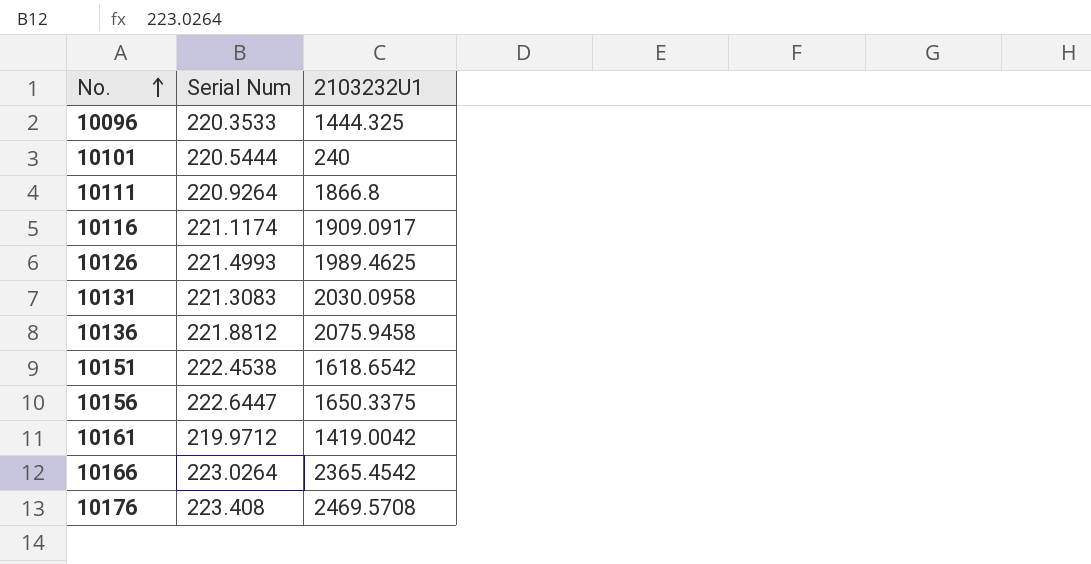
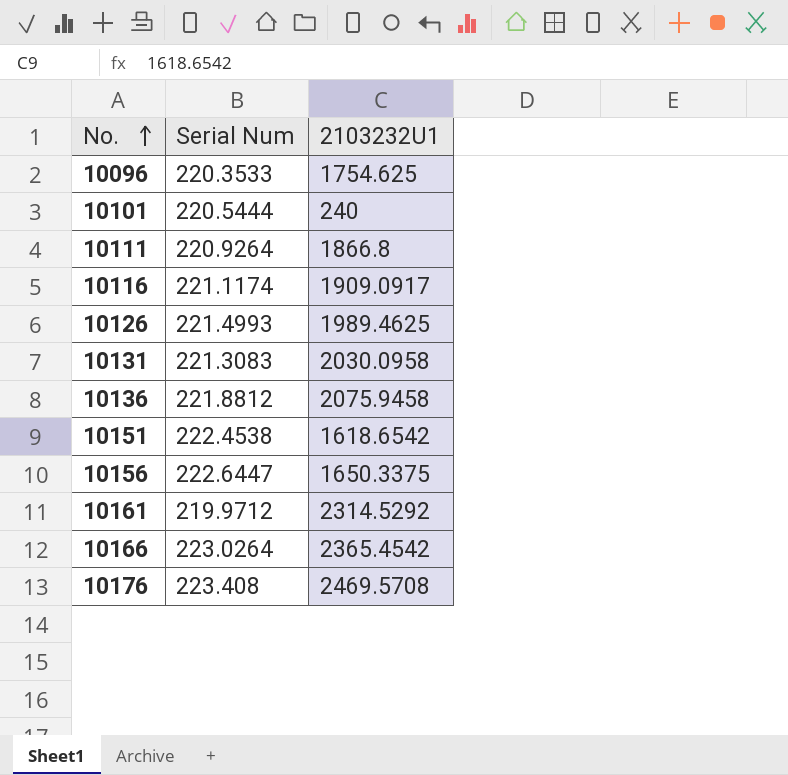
10096 | 2103232U1: 1444.325 -> 1754.625
10161 | 2103232U1: 1419.0042 -> 2314.5292

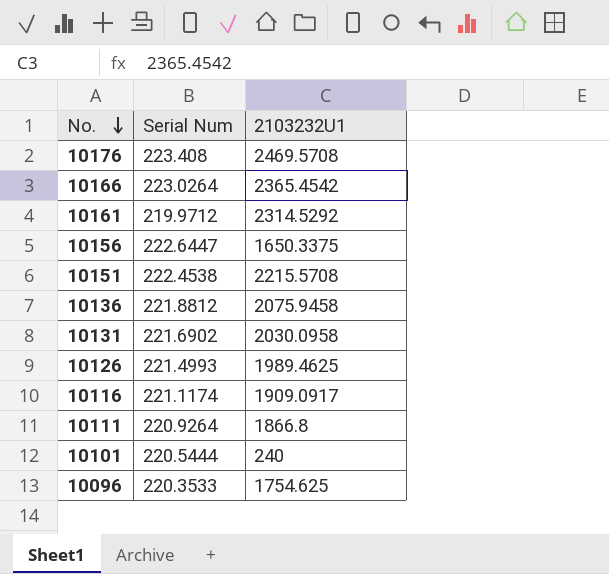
row order: No. ascending -> No. descending
10151 | 2103232U1: 1618.6542 -> 2215.5708
10131 | Serial Num: 221.3083 -> 221.6902

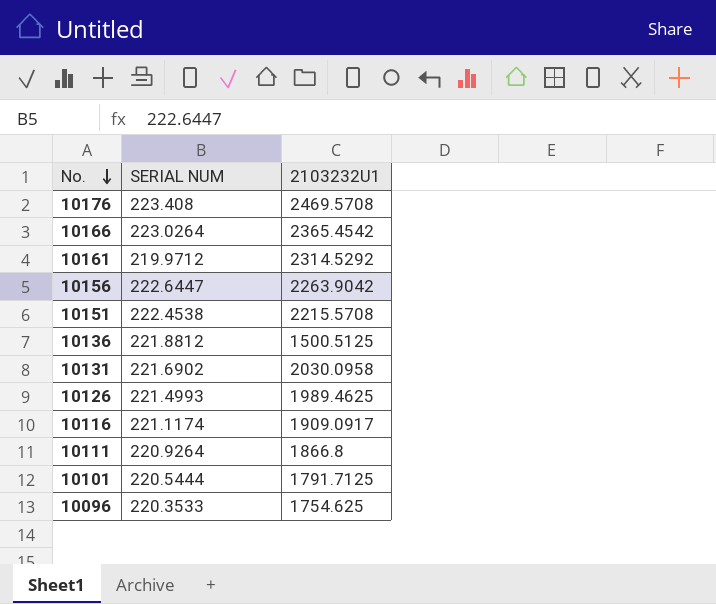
column name: Serial Num -> SERIAL NUM
10156 | 2103232U1: 1650.3375 -> 2263.9042
10136 | 2103232U1: 2075.9458 -> 1500.5125
10101 | 2103232U1: 240 -> 1791.7125

